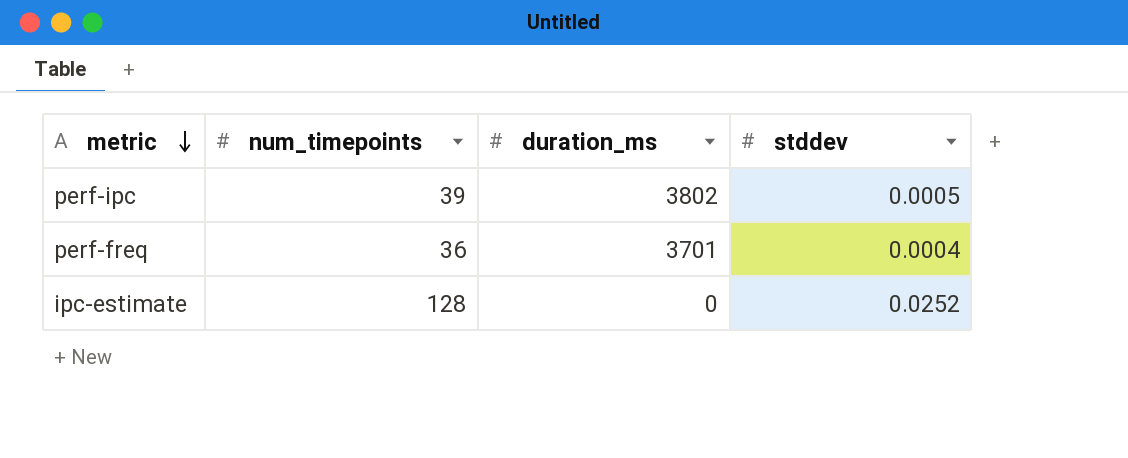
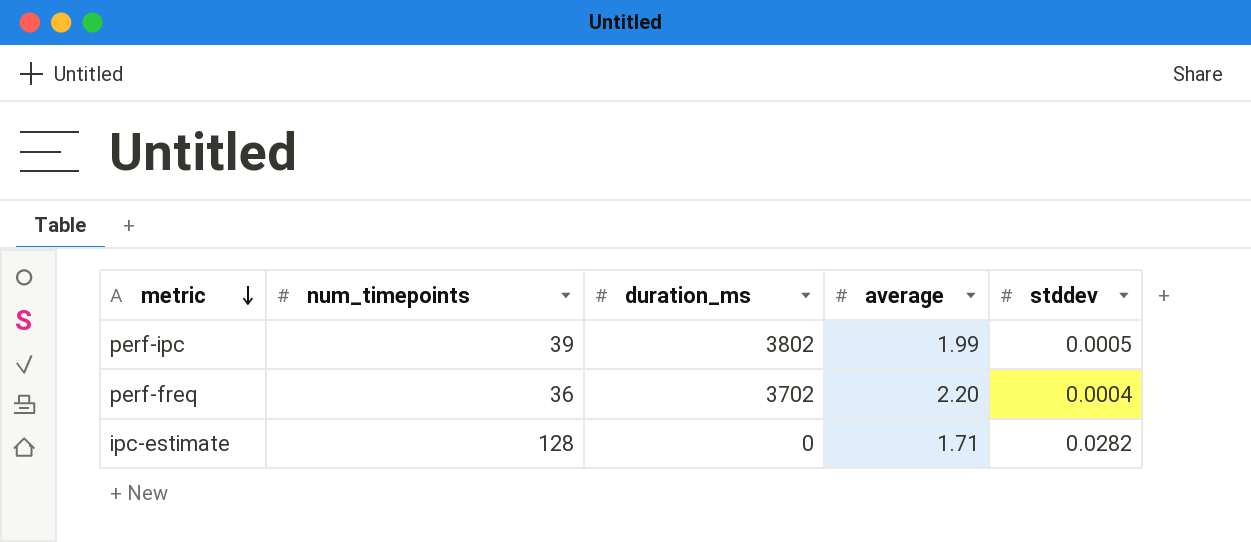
column average | position: none -> 4
perf-freq | duration_ms: 3701 -> 3702
ipc-estimate | stddev: 0.0252 -> 0.0282

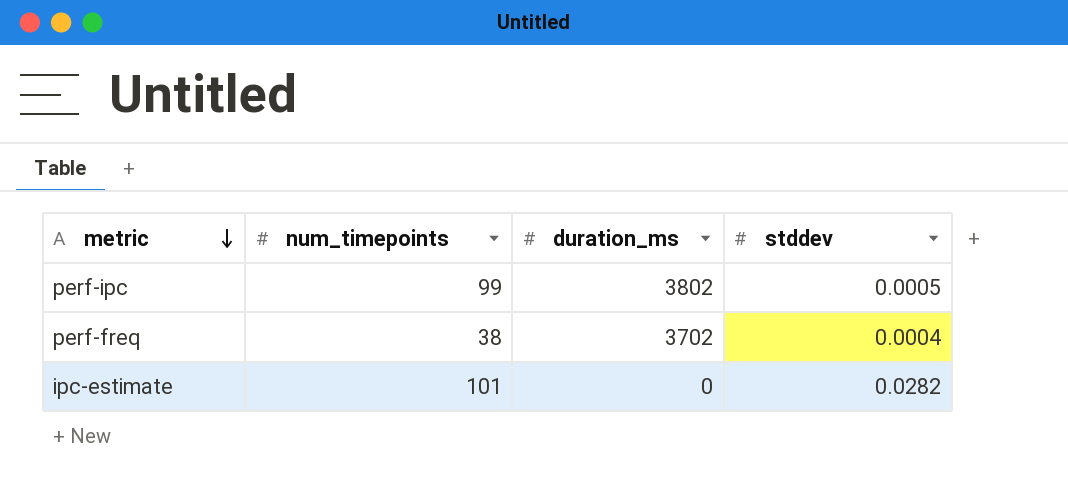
column average | position: 4 -> none
perf-ipc | num_timepoints: 39 -> 99
perf-freq | num_timepoints: 36 -> 38
ipc-estimate | num_timepoints: 128 -> 101

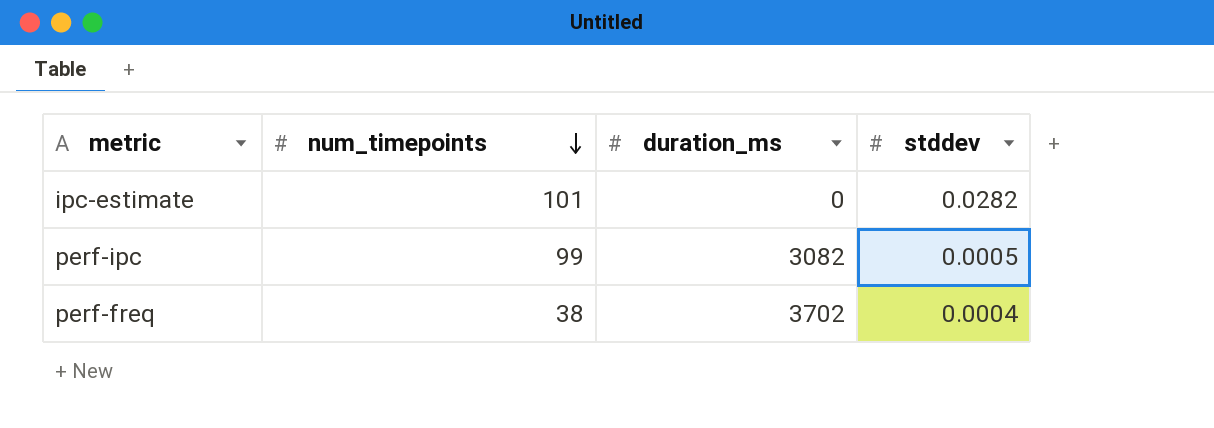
row order: metric descending -> num_timepoints descending
perf-ipc | duration_ms: 3802 -> 3082

